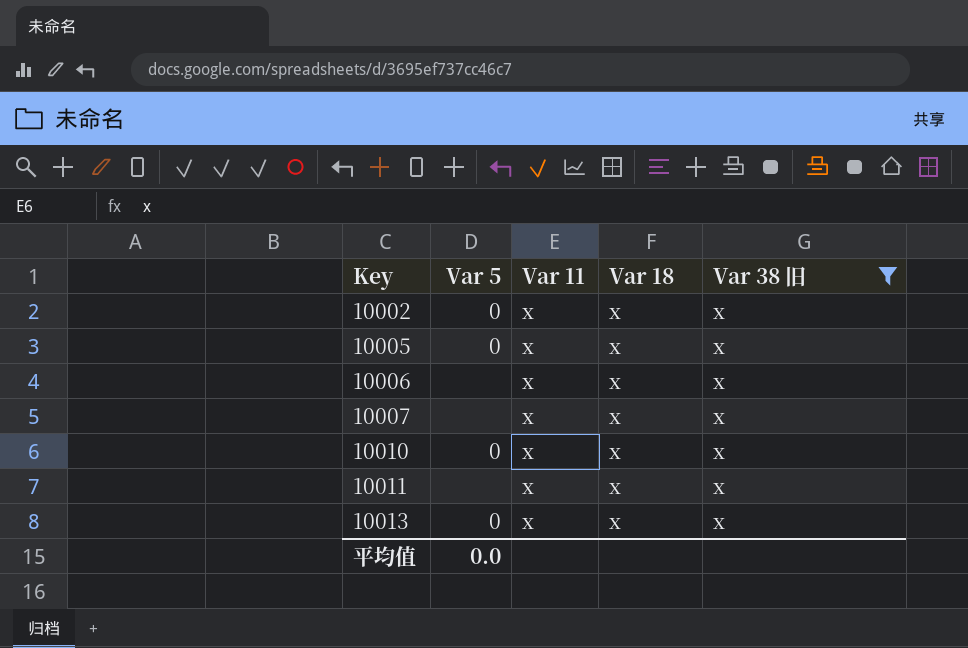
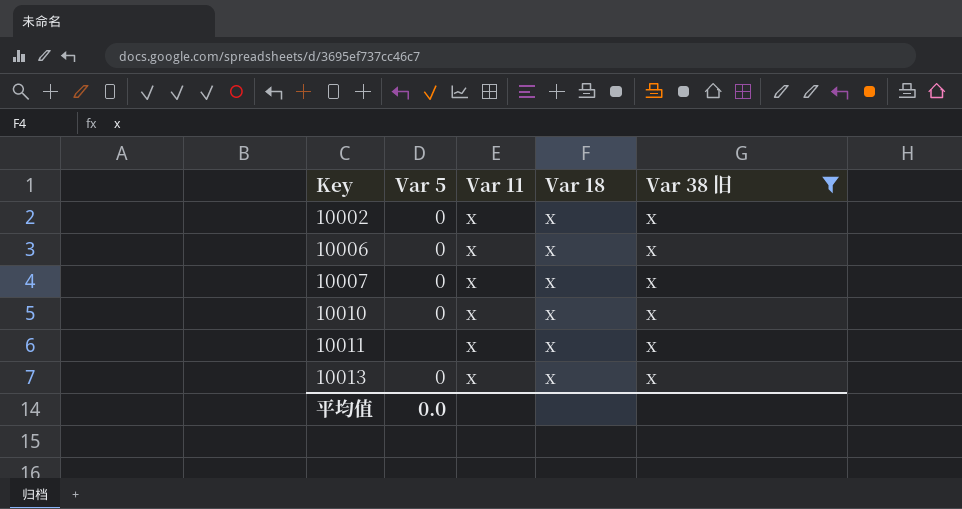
row 10005: 0 | х | х | х -> none
10006 | Var 5: none -> 0
10007 | Var 5: none -> 0

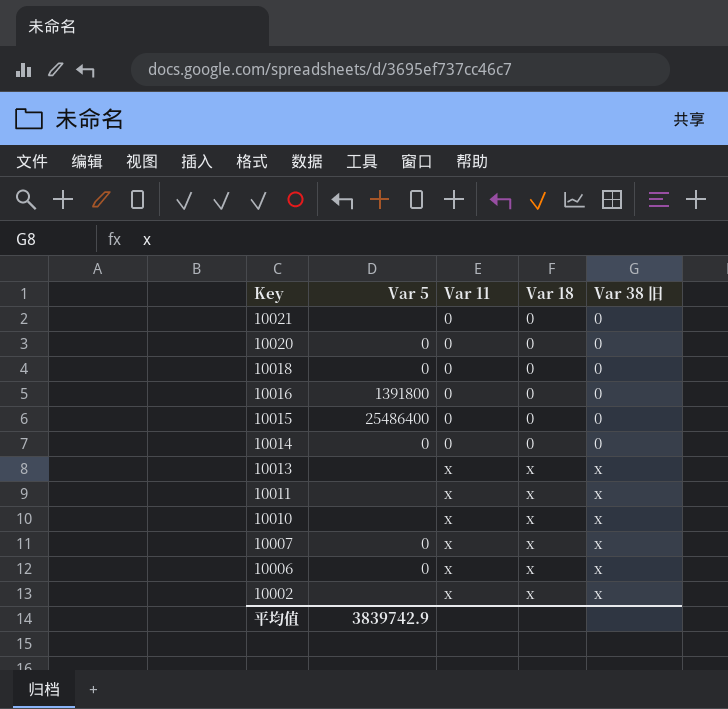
filter: Var 38 旧 = х -> none
row order: Key ascending -> Key descending
10013 | Var 5: 0 -> none
10010 | Var 5: 0 -> none
10002 | Var 5: 0 -> none
平均值 | Var 5: 0.0 -> 3839742.9

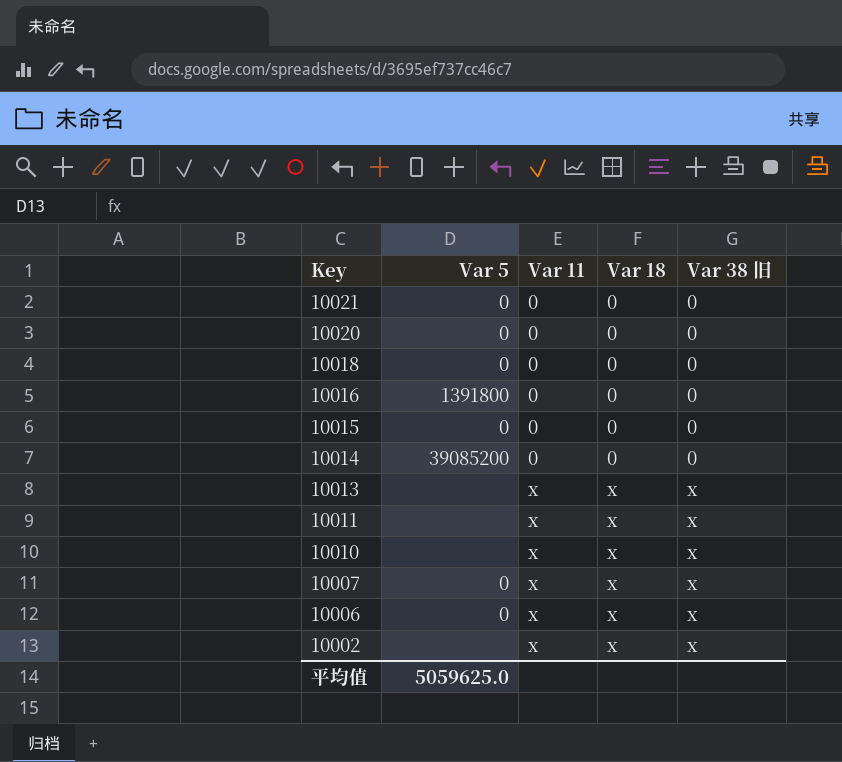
10021 | Var 5: none -> 0
10015 | Var 5: 25486400 -> 0
10014 | Var 5: 0 -> 39085200
平均值 | Var 5: 3839742.9 -> 5059625.0

